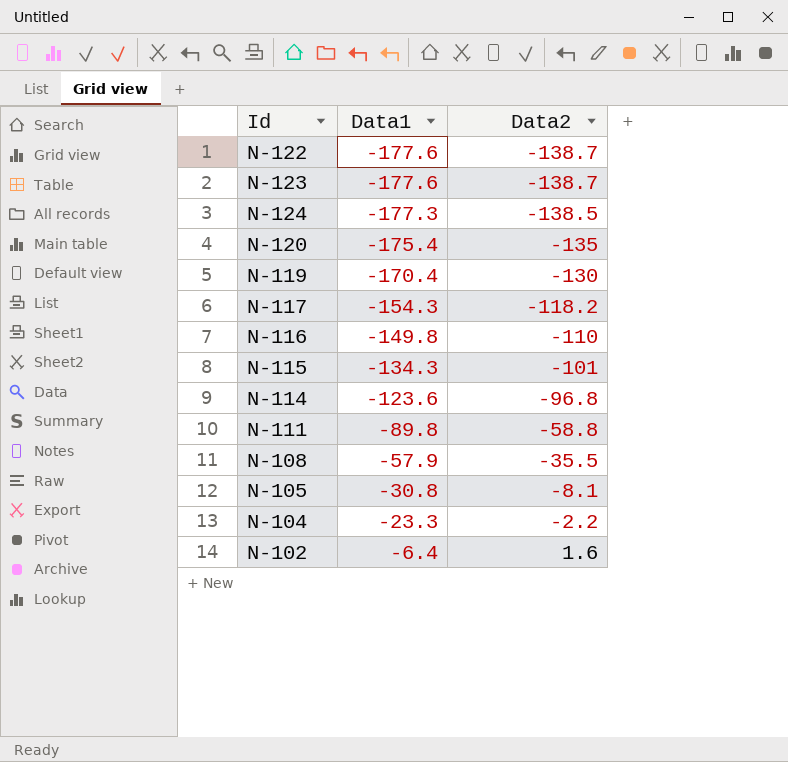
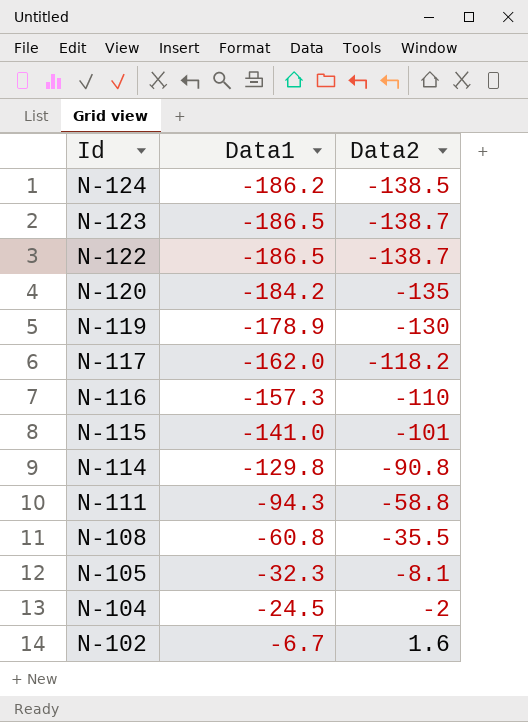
row order: Data1 ascending -> Id descending
N-124 | Data1: -177.3 -> -186.2
N-123 | Data1: -177.6 -> -186.5
N-122 | Data1: -177.6 -> -186.5
N-120 | Data1: -175.4 -> -184.2
N-119 | Data1: -170.4 -> -178.9
N-117 | Data1: -154.3 -> -162.0
N-116 | Data1: -149.8 -> -157.3
N-115 | Data1: -134.3 -> -141.0
N-114 | Data1: -123.6 -> -129.8
N-114 | Data2: -96.8 -> -90.8
N-111 | Data1: -89.8 -> -94.3
N-108 | Data1: -57.9 -> -60.8
N-105 | Data1: -30.8 -> -32.3
N-104 | Data1: -23.3 -> -24.5
N-104 | Data2: -2.2 -> -2
N-102 | Data1: -6.4 -> -6.7

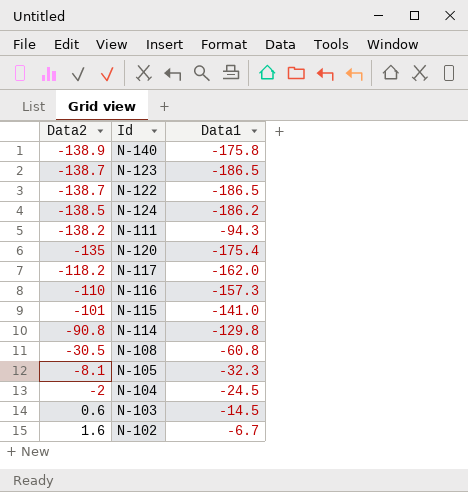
row order: Id descending -> Data2 ascending
column Data2 | position: 3 -> 1
row N-119: -178.9 | -130 -> none
row N-140: none -> -138.9 | -175.8
N-111 | Data2: -58.8 -> -138.2
N-120 | Data1: -184.2 -> -175.4
N-108 | Data2: -35.5 -> -30.5
row N-103: none -> 0.6 | -14.5

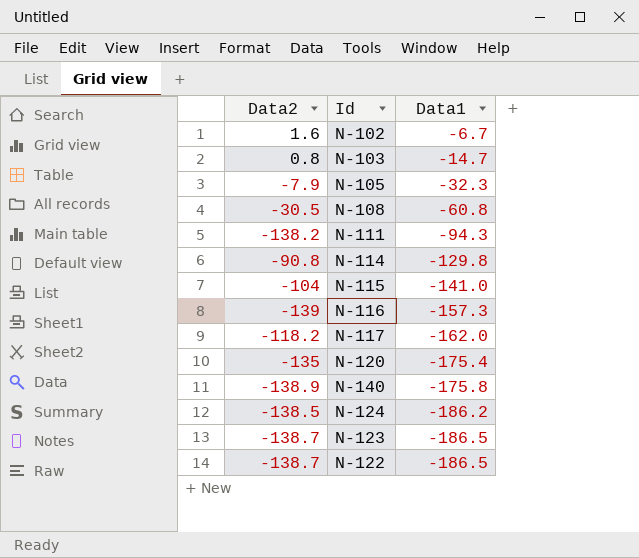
row order: Data2 ascending -> Data1 descending
row N-104: -2 | -24.5 -> none
N-103 | Data2: 0.6 -> 0.8
N-103 | Data1: -14.5 -> -14.7
N-105 | Data2: -8.1 -> -7.9
N-115 | Data2: -101 -> -104
N-116 | Data2: -110 -> -139

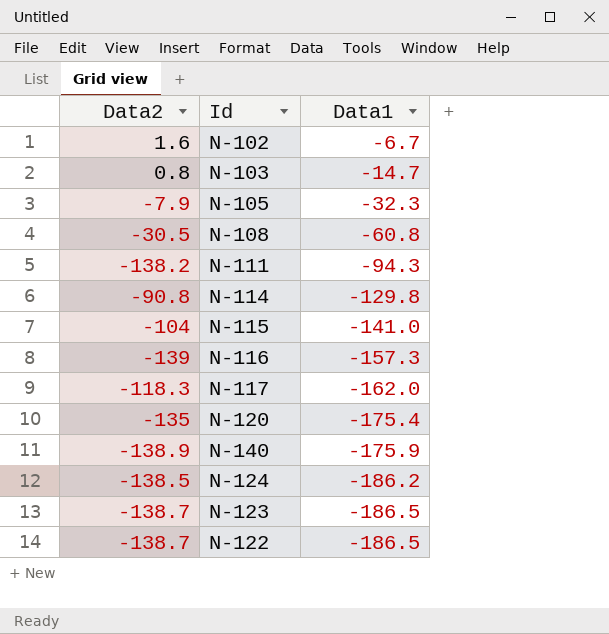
N-117 | Data2: -118.2 -> -118.3
N-140 | Data1: -175.8 -> -175.9

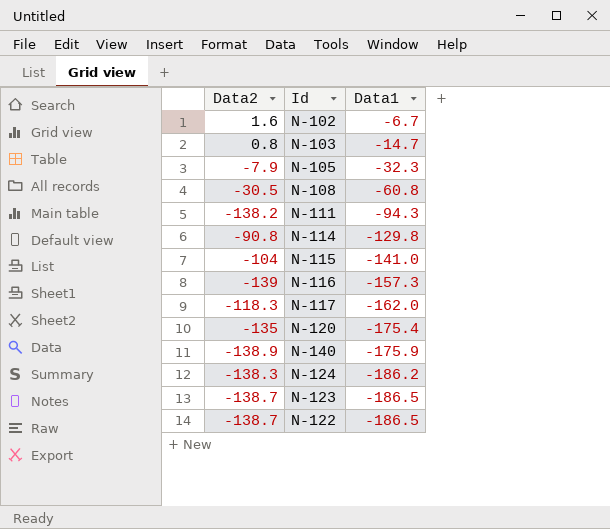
N-124 | Data2: -138.5 -> -138.3

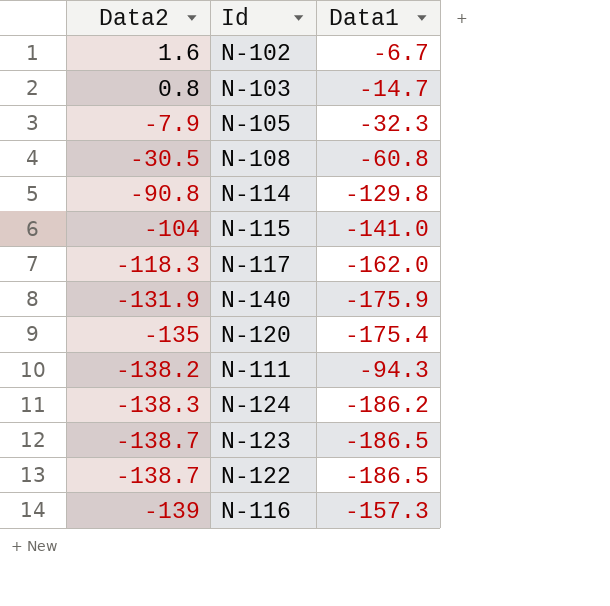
row order: Data1 descending -> Data2 descending
N-140 | Data2: -138.9 -> -131.9

